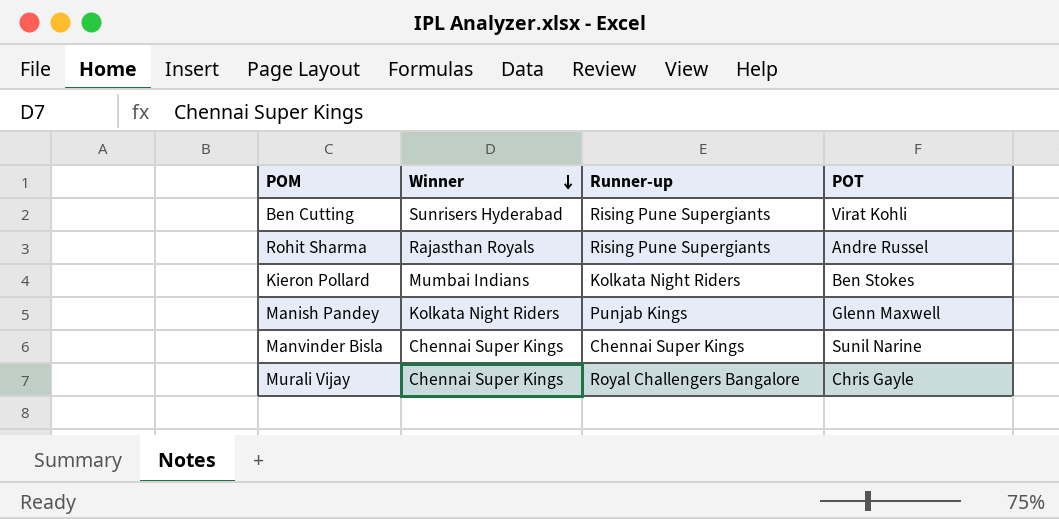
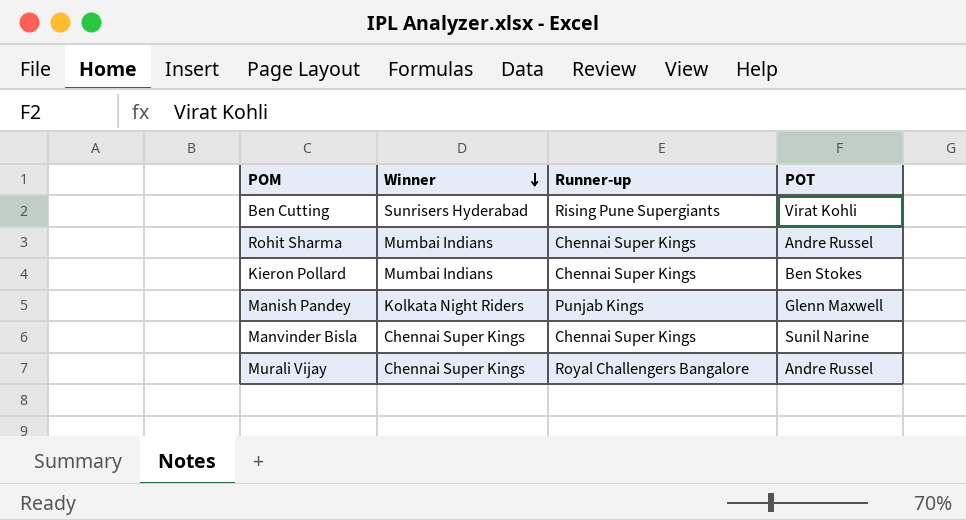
Rohit Sharma | Winner: Rajasthan Royals -> Mumbai Indians
Rohit Sharma | Runner-up: Rising Pune Supergiants -> Chennai Super Kings
Kieron Pollard | Runner-up: Kolkata Night Riders -> Chennai Super Kings
Murali Vijay | POT: Chris Gayle -> Andre Russel

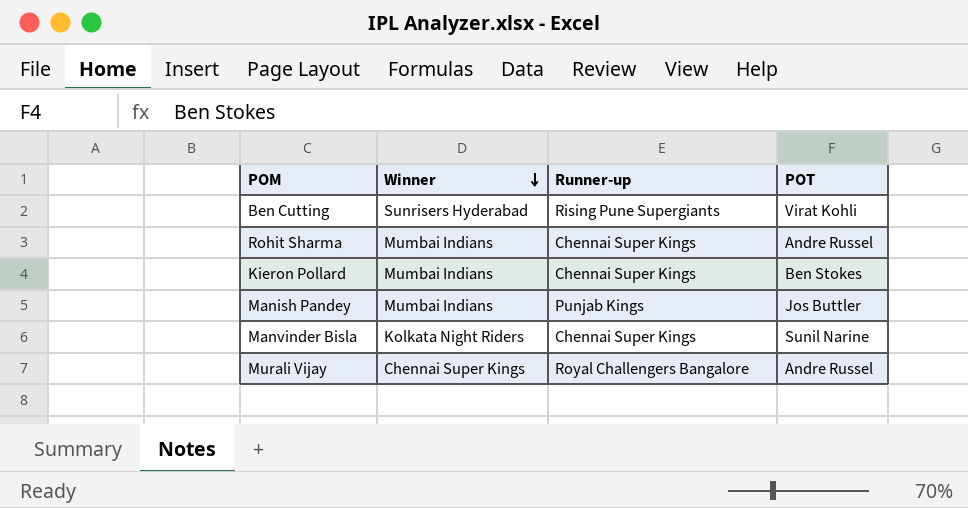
Manish Pandey | Winner: Kolkata Night Riders -> Mumbai Indians
Manish Pandey | POT: Glenn Maxwell -> Jos Buttler
Manvinder Bisla | Winner: Chennai Super Kings -> Kolkata Night Riders

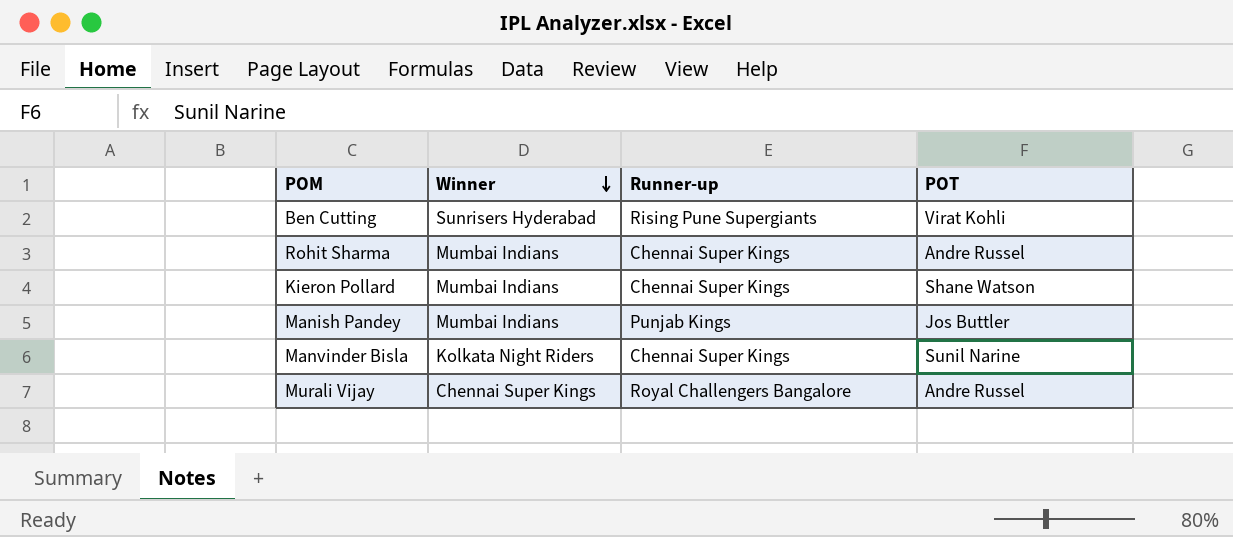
Kieron Pollard | POT: Ben Stokes -> Shane Watson

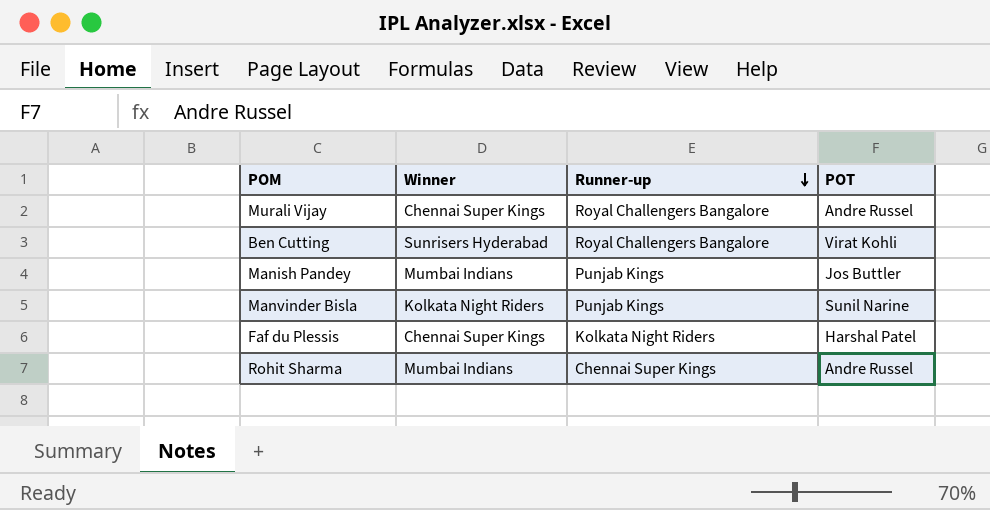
row order: Winner descending -> Runner-up descending
row Kieron Pollard: Mumbai Indians | Chennai Super Kings | Shane Watson -> none
Ben Cutting | Runner-up: Rising Pune Supergiants -> Royal Challengers Bangalore
Manvinder Bisla | Runner-up: Chennai Super Kings -> Punjab Kings
row Faf du Plessis: none -> Chennai Super Kings | Kolkata Night Riders | Harshal Patel

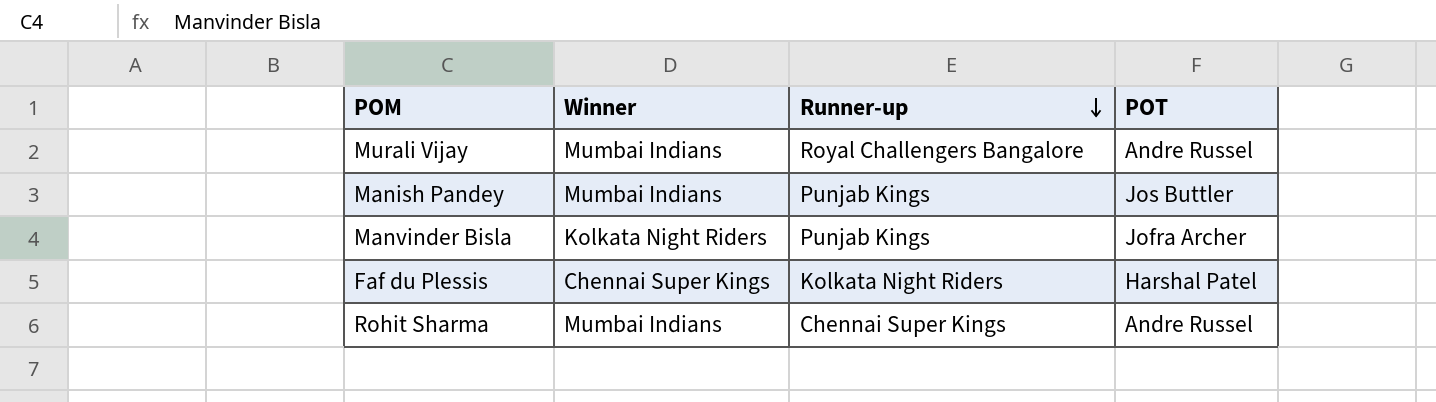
row Ben Cutting: Sunrisers Hyderabad | Royal Challengers Bangalore | Virat Kohli -> none
Murali Vijay | Winner: Chennai Super Kings -> Mumbai Indians
Manvinder Bisla | POT: Sunil Narine -> Jofra Archer

